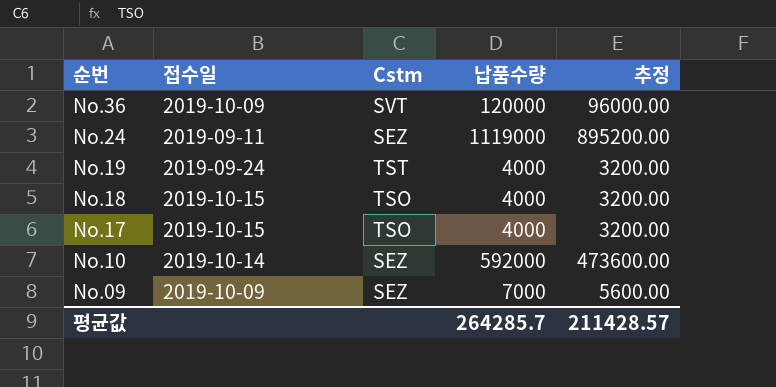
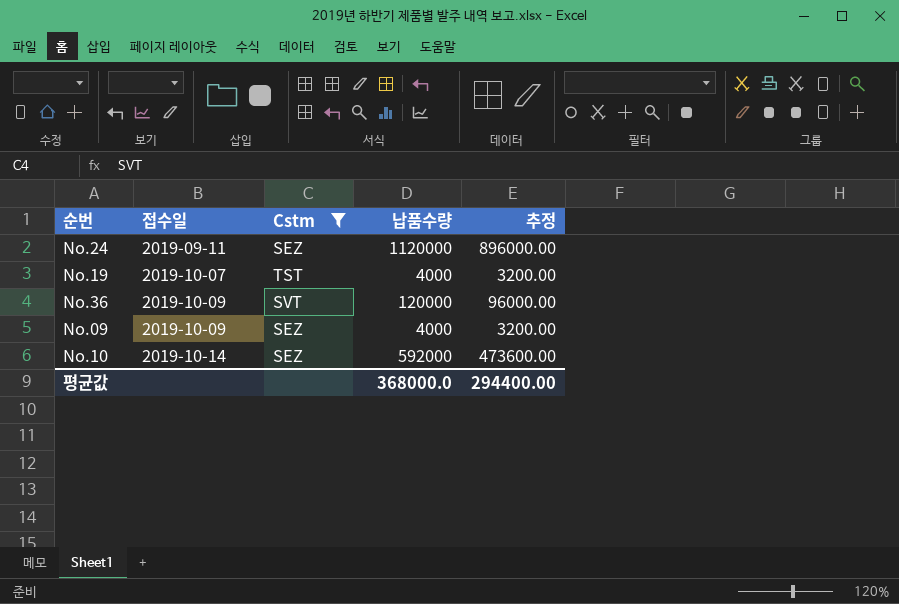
filter: none -> Cstm != TSO
row order: 순번 descending -> 접수일 ascending
No.24 | 납품수량: 1119000 -> 1120000
No.24 | 추정: 895200.00 -> 896000.00
No.19 | 접수일: 2019-09-24 -> 2019-10-07
No.09 | 납품수량: 7000 -> 4000
No.09 | 추정: 5600.00 -> 3200.00
평균값 | 납품수량: 264285.7 -> 368000.0
평균값 | 추정: 211428.57 -> 294400.00

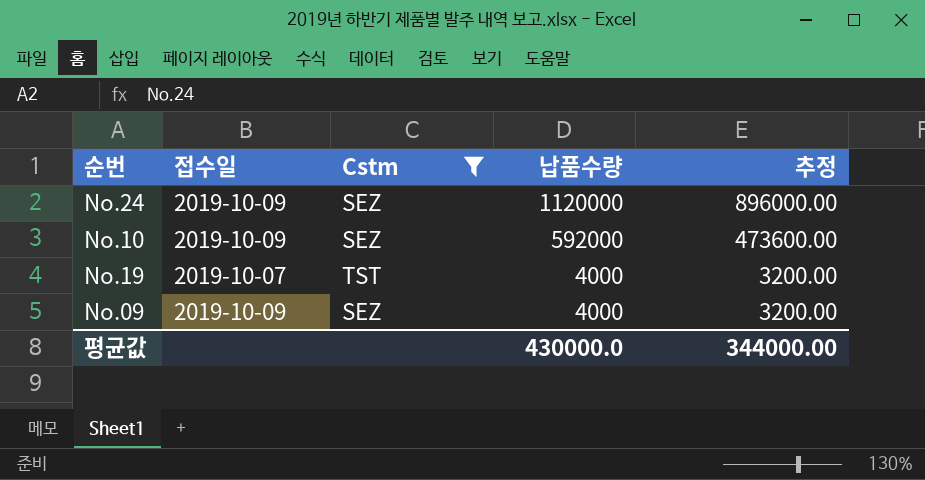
row order: 접수일 ascending -> 납품수량 descending
row No.36: 2019-10-09 | SVT | 120000 | 96000.00 -> none
No.24 | 접수일: 2019-09-11 -> 2019-10-09
No.10 | 접수일: 2019-10-14 -> 2019-10-09
평균값 | 납품수량: 368000.0 -> 430000.0
평균값 | 추정: 294400.00 -> 344000.00

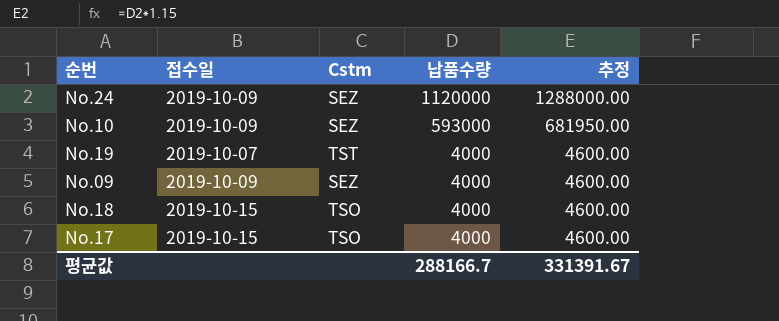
filter: Cstm != TSO -> none
column 추정 | formula: [납품수량] * 0.8 -> [납품수량] * 1.15
No.10 | 납품수량: 592000 -> 593000
평균값 | 납품수량: 430000.0 -> 288166.7
평균값 | 추정: 344000.00 -> 331391.67

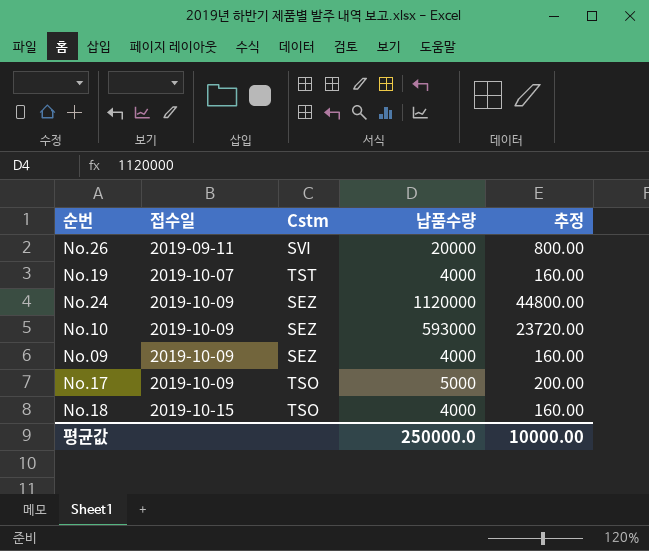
row order: 납품수량 descending -> 접수일 ascending
column 추정 | formula: [납품수량] * 1.15 -> [납품수량] * 0.04
row No.26: none -> 2019-09-11 | SVI | 20000 | 800.00
No.17 | 접수일: 2019-10-15 -> 2019-10-09
No.17 | 납품수량: 4000 -> 5000
평균값 | 납품수량: 288166.7 -> 250000.0
평균값 | 추정: 331391.67 -> 10000.00

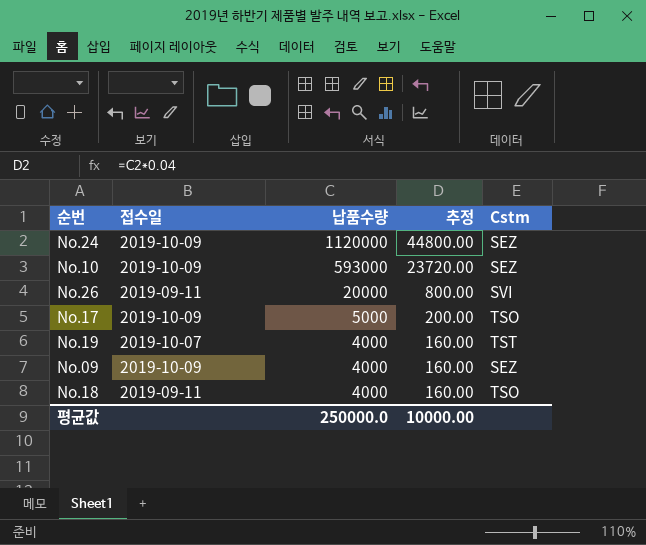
row order: 접수일 ascending -> 납품수량 descending
column Cstm | position: 3 -> 5
No.18 | 접수일: 2019-10-15 -> 2019-09-11

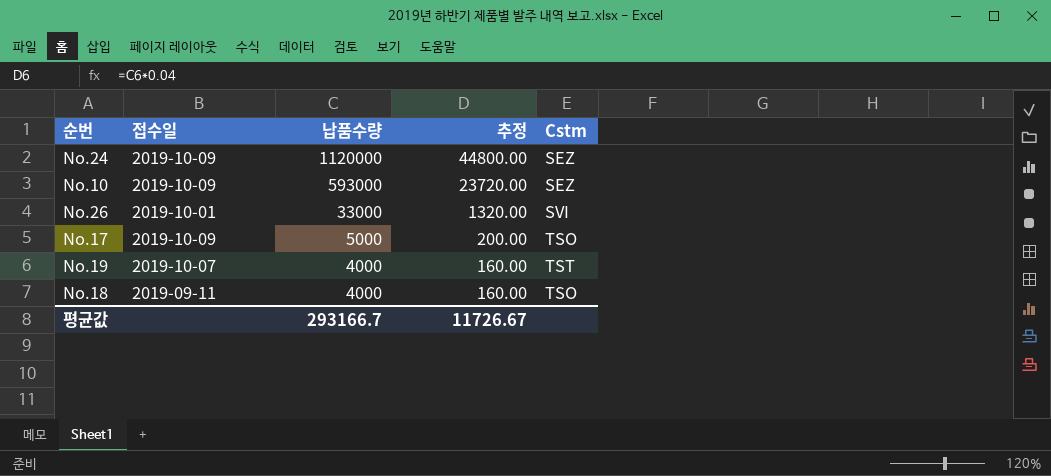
row No.09: 2019-10-09 | 4000 | 160.00 | SEZ -> none
No.26 | 접수일: 2019-09-11 -> 2019-10-01
No.26 | 납품수량: 20000 -> 33000
No.26 | 추정: 800.00 -> 1320.00
평균값 | 납품수량: 250000.0 -> 293166.7
평균값 | 추정: 10000.00 -> 11726.67

